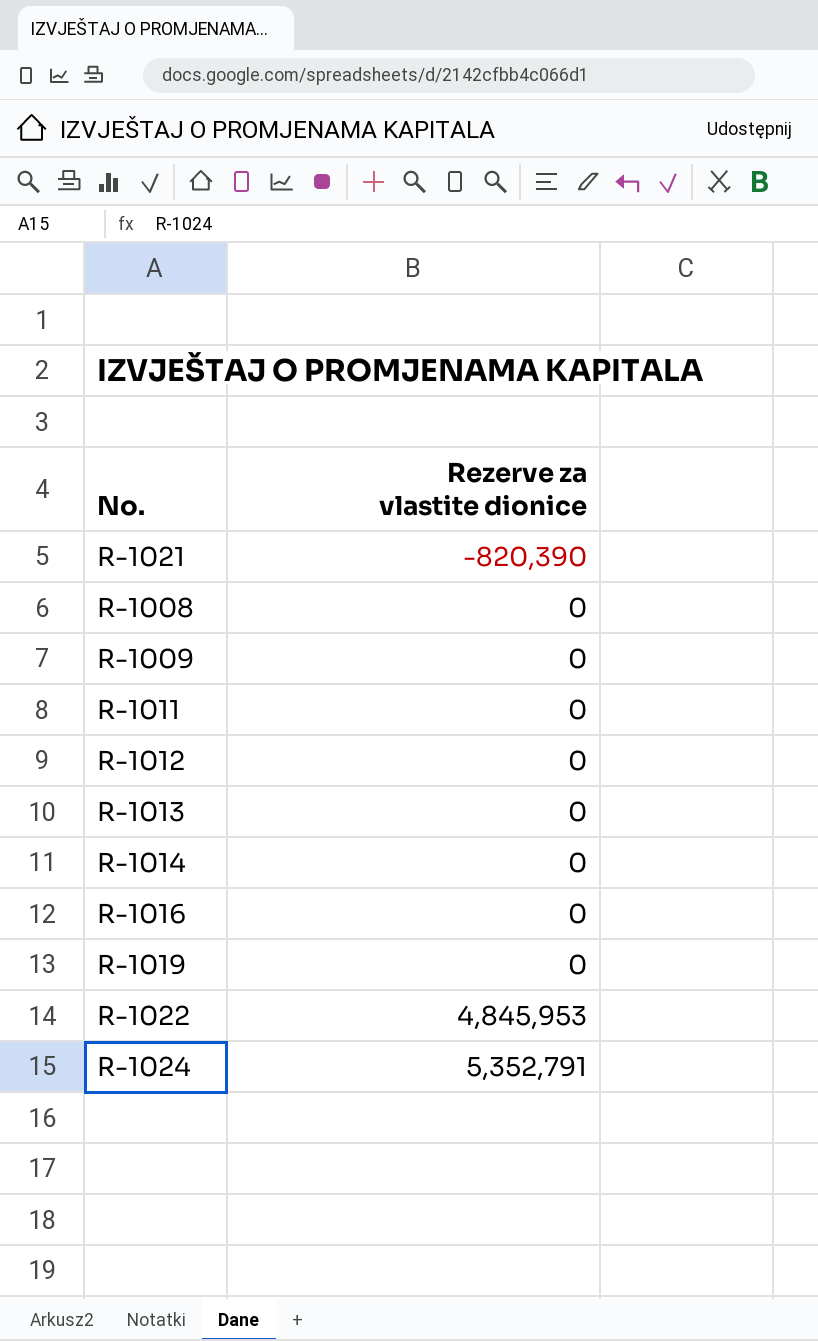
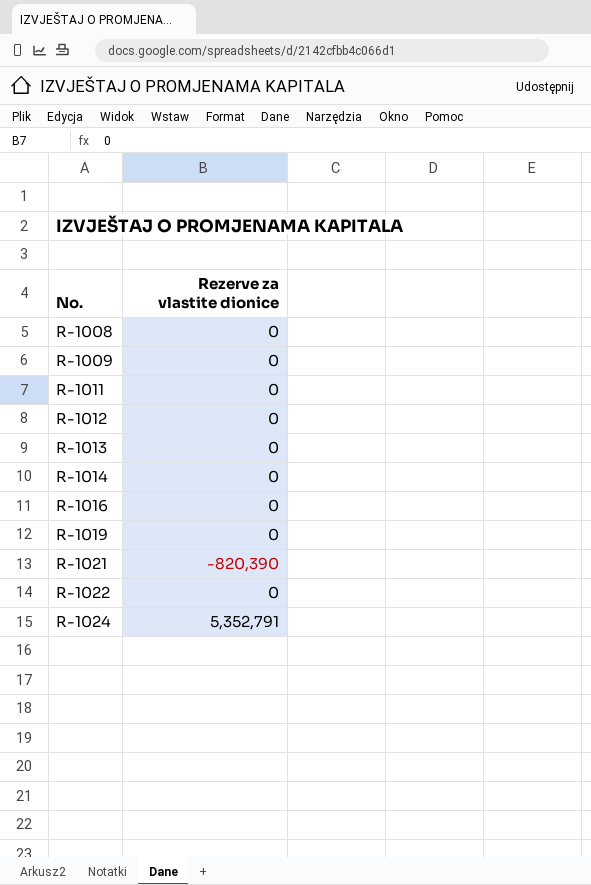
row order: Rezerve za vlastite dionice ascending -> No. ascending
R-1022 | Rezerve za vlastite dionice: 4,845,953 -> 0

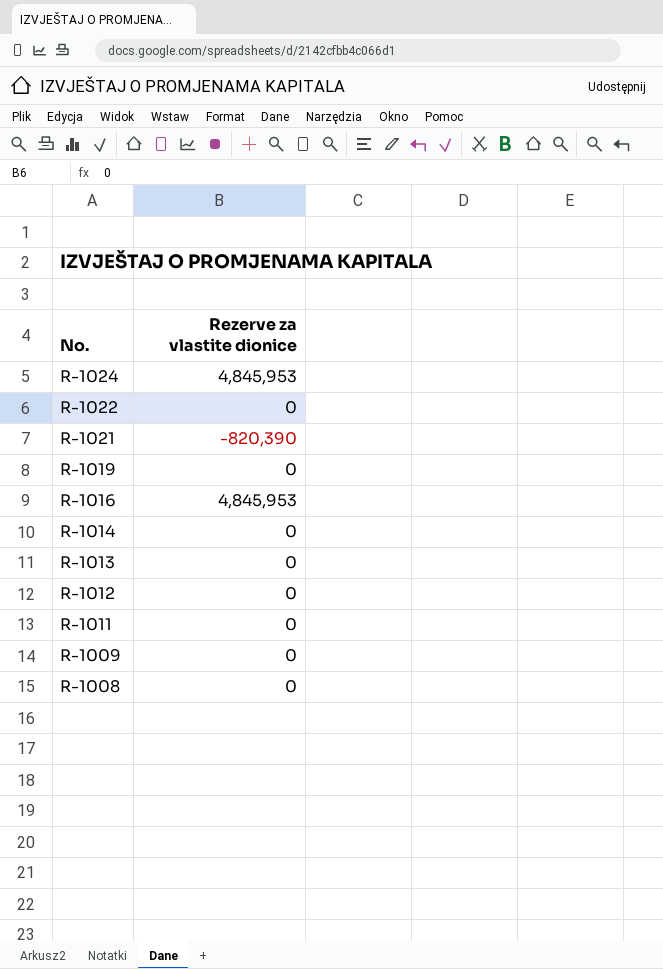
row order: No. ascending -> No. descending
R-1024 | Rezerve za vlastite dionice: 5,352,791 -> 4,845,953
R-1016 | Rezerve za vlastite dionice: 0 -> 4,845,953

